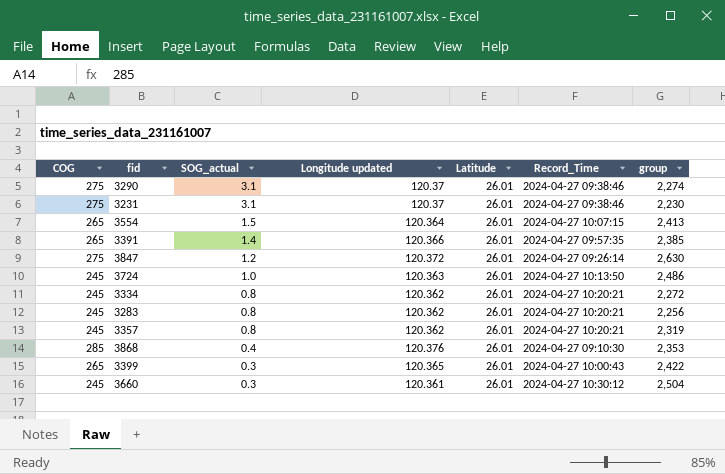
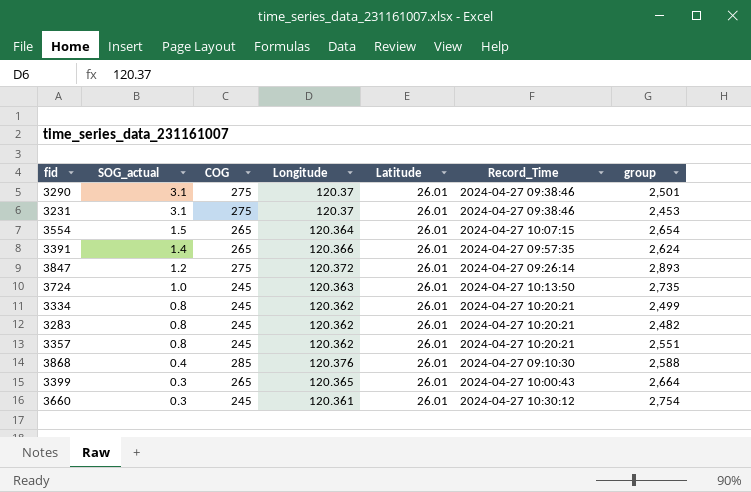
column COG | position: 1 -> 3
column name: Longitude updated -> Longitude
3290 | group: 2,274 -> 2,501
3231 | group: 2,230 -> 2,453
3554 | group: 2,413 -> 2,654
3391 | group: 2,385 -> 2,624
3847 | group: 2,630 -> 2,893
3724 | group: 2,486 -> 2,735
3334 | group: 2,272 -> 2,499
3283 | group: 2,256 -> 2,482
3357 | group: 2,319 -> 2,551
3868 | group: 2,353 -> 2,588
3399 | group: 2,422 -> 2,664
3660 | group: 2,504 -> 2,754

